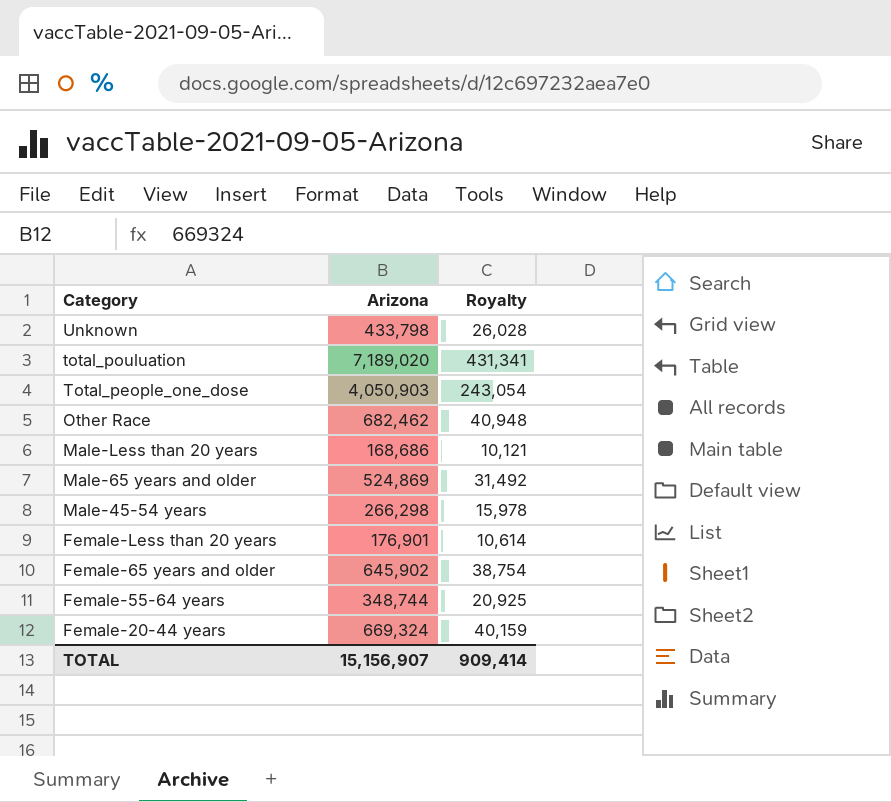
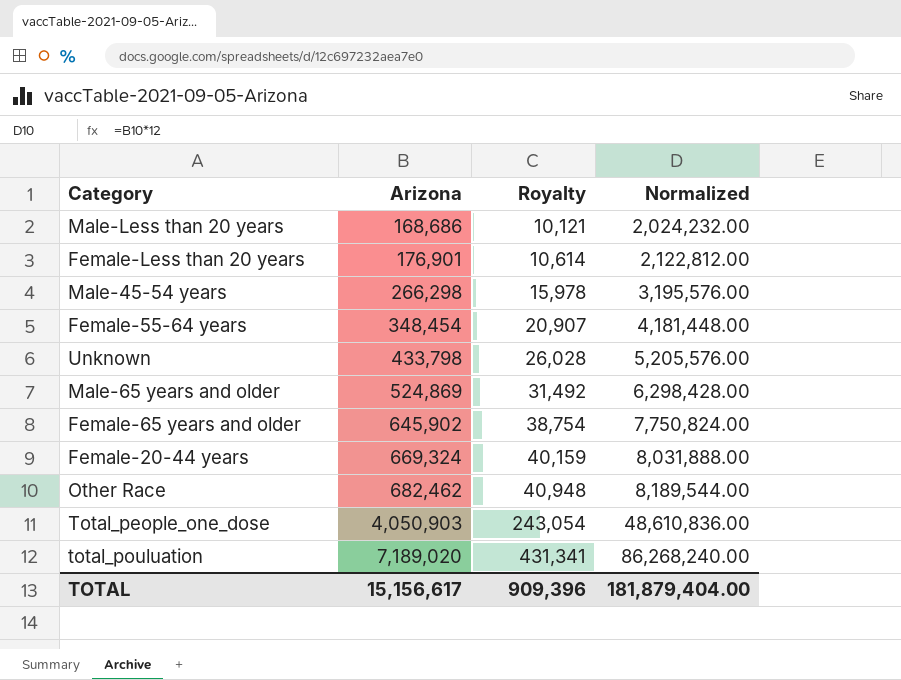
row order: Category descending -> Arizona ascending
column Normalized | formula: none -> [Arizona] * 12
Female-55-64 years | Arizona: 348,744 -> 348,454
Female-55-64 years | Royalty: 20,925 -> 20,907
TOTAL | Arizona: 15,156,907 -> 15,156,617
TOTAL | Royalty: 909,414 -> 909,396

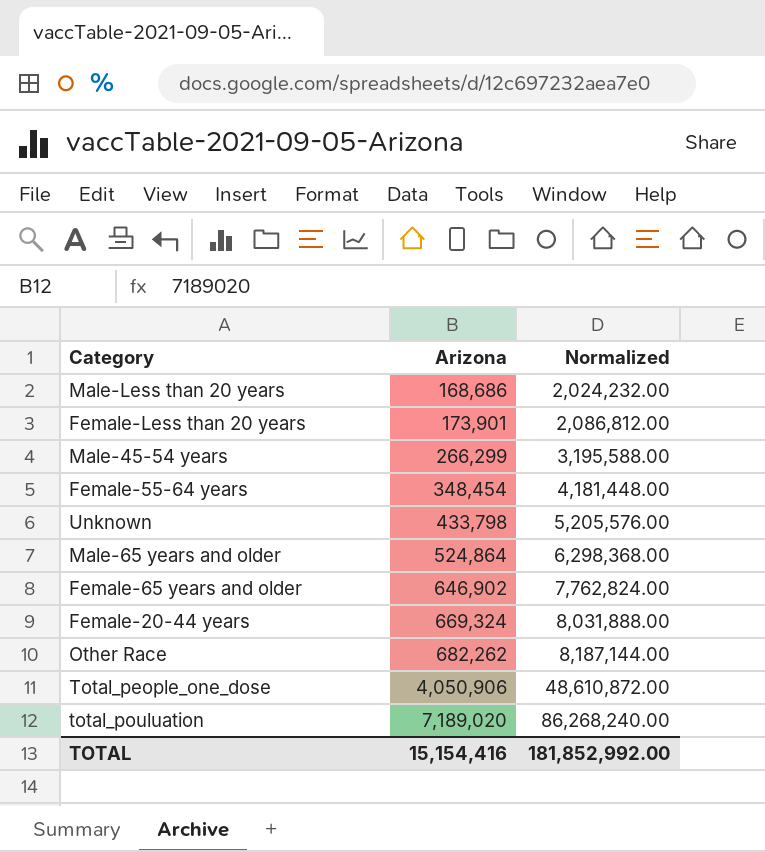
column Royalty | formula: [Arizona] * 0.06 -> none
Female-Less than 20 years | Arizona: 176,901 -> 173,901
Female-Less than 20 years | Normalized: 2,122,812.00 -> 2,086,812.00
Male-45-54 years | Arizona: 266,298 -> 266,299
Male-45-54 years | Normalized: 3,195,576.00 -> 3,195,588.00
Male-65 years and older | Arizona: 524,869 -> 524,864
Male-65 years and older | Normalized: 6,298,428.00 -> 6,298,368.00
Female-65 years and older | Arizona: 645,902 -> 646,902
Female-65 years and older | Normalized: 7,750,824.00 -> 7,762,824.00
Other Race | Arizona: 682,462 -> 682,262
Other Race | Normalized: 8,189,544.00 -> 8,187,144.00
Total_people_one_dose | Arizona: 4,050,903 -> 4,050,906
Total_people_one_dose | Normalized: 48,610,836.00 -> 48,610,872.00
TOTAL | Arizona: 15,156,617 -> 15,154,416
TOTAL | Normalized: 181,879,404.00 -> 181,852,992.00

